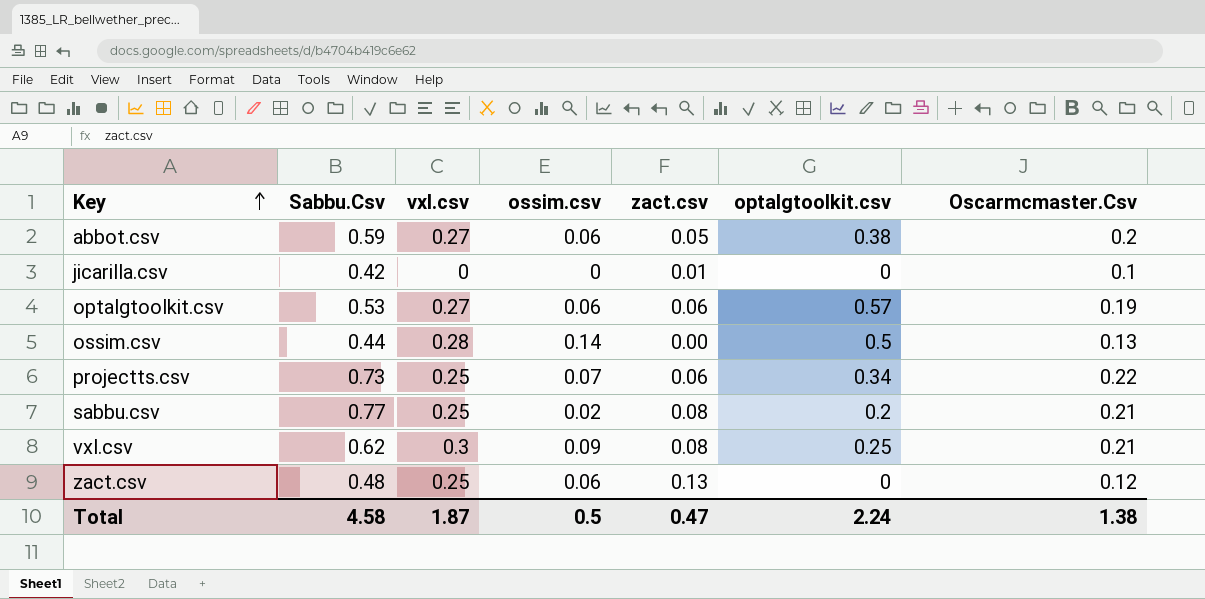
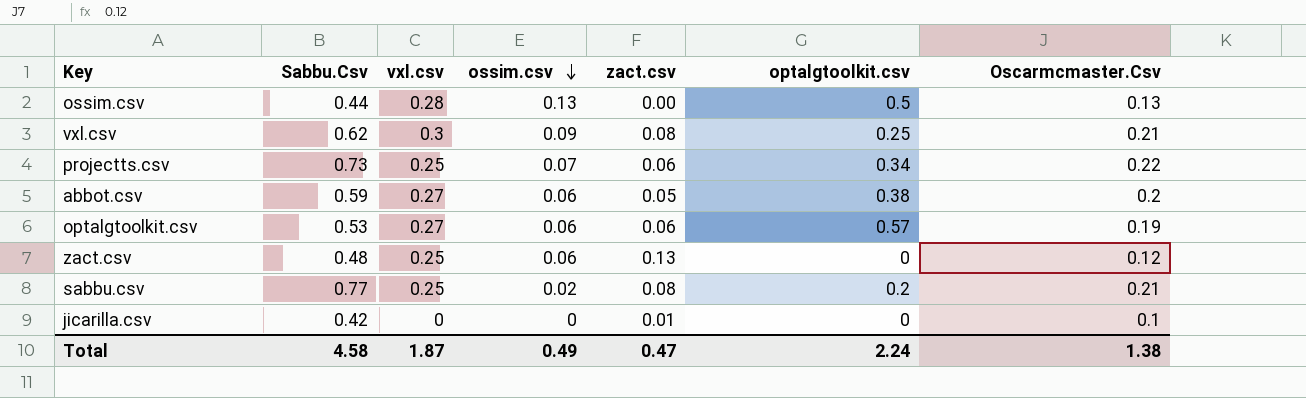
row order: Key ascending -> ossim.csv descending
ossim.csv | ossim.csv: 0.14 -> 0.13
Total | ossim.csv: 0.5 -> 0.49

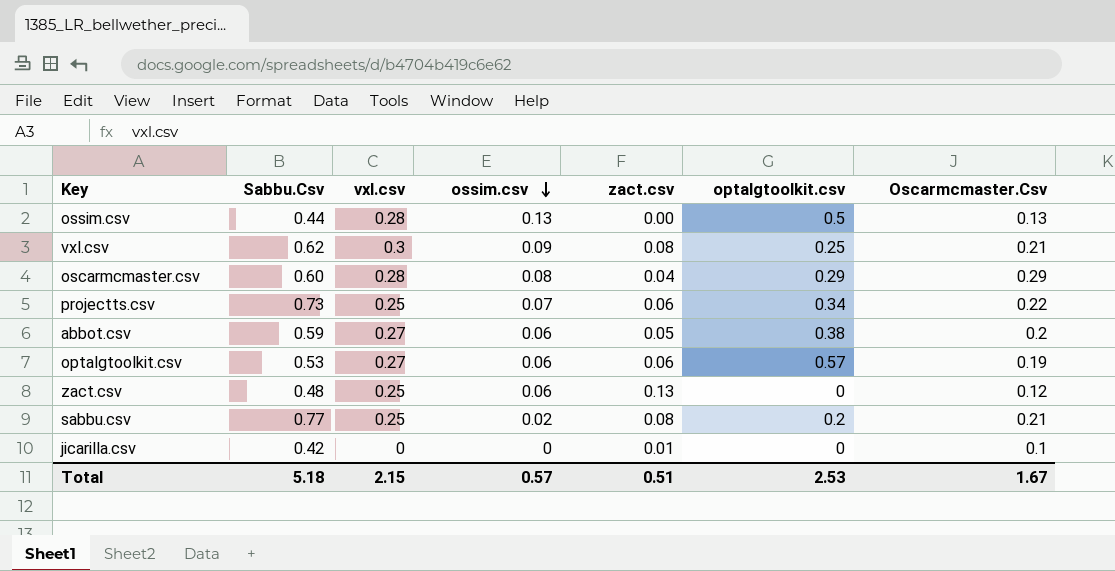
row oscarmcmaster.csv: none -> 0.60 | 0.28 | 0.08 | 0.04 | 0.29 | 0.29
Total | Sabbu.Csv: 4.58 -> 5.18
Total | vxl.csv: 1.87 -> 2.15
Total | ossim.csv: 0.49 -> 0.57
Total | zact.csv: 0.47 -> 0.51
Total | optalgtoolkit.csv: 2.24 -> 2.53
Total | Oscarmcmaster.Csv: 1.38 -> 1.67

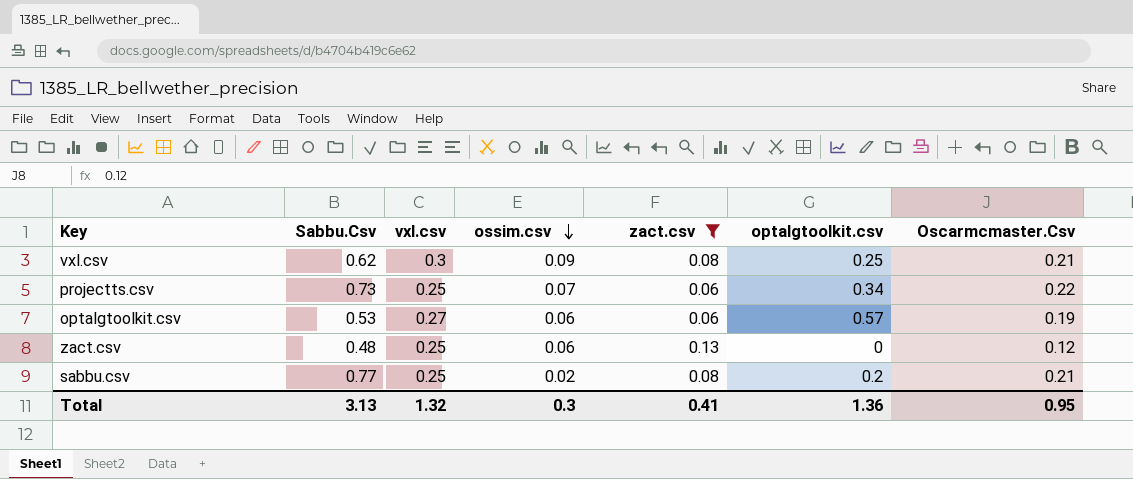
filter: none -> zact.csv >= 0.06
Total | Sabbu.Csv: 5.18 -> 3.13
Total | vxl.csv: 2.15 -> 1.32
Total | ossim.csv: 0.57 -> 0.3
Total | zact.csv: 0.51 -> 0.41
Total | optalgtoolkit.csv: 2.53 -> 1.36
Total | Oscarmcmaster.Csv: 1.67 -> 0.95

